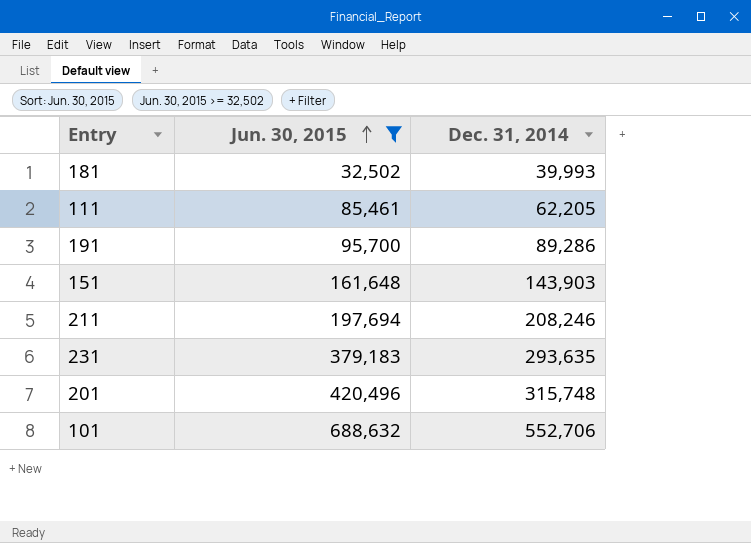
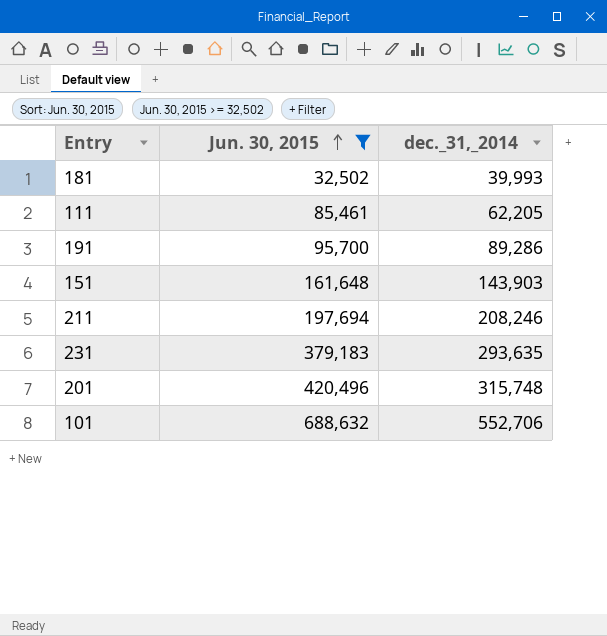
column name: Dec. 31, 2014 -> dec._31,_2014

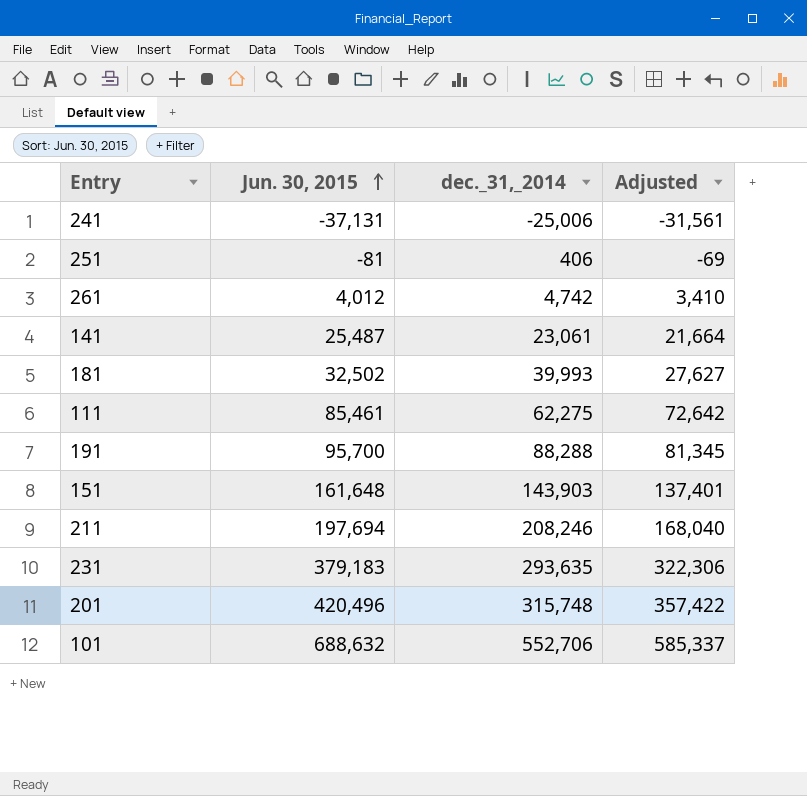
filter: Jun. 30, 2015 >= 32,502 -> none
column Adjusted | formula: none -> [Jun. 30, 2015] * 0.85
111 | dec._31,_2014: 62,205 -> 62,275
191 | dec._31,_2014: 89,286 -> 88,288

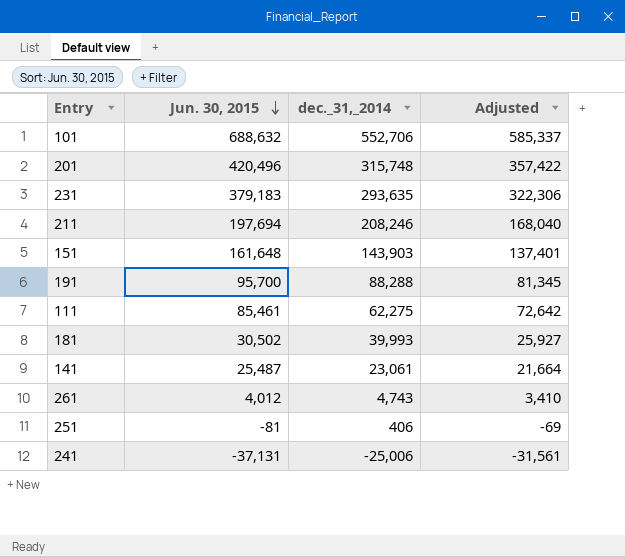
row order: Jun. 30, 2015 ascending -> Jun. 30, 2015 descending
181 | Jun. 30, 2015: 32,502 -> 30,502
181 | Adjusted: 27,627 -> 25,927
261 | dec._31,_2014: 4,742 -> 4,743

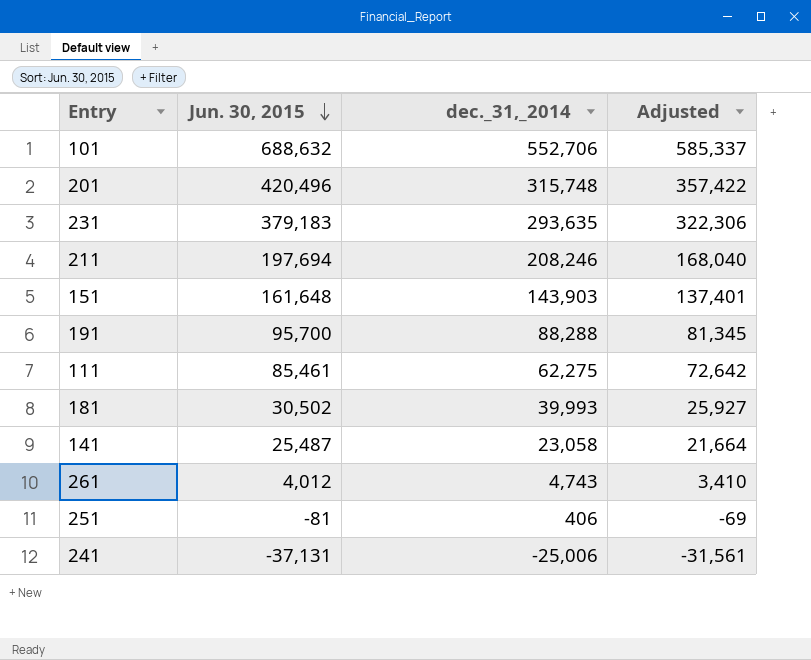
141 | dec._31,_2014: 23,061 -> 23,058

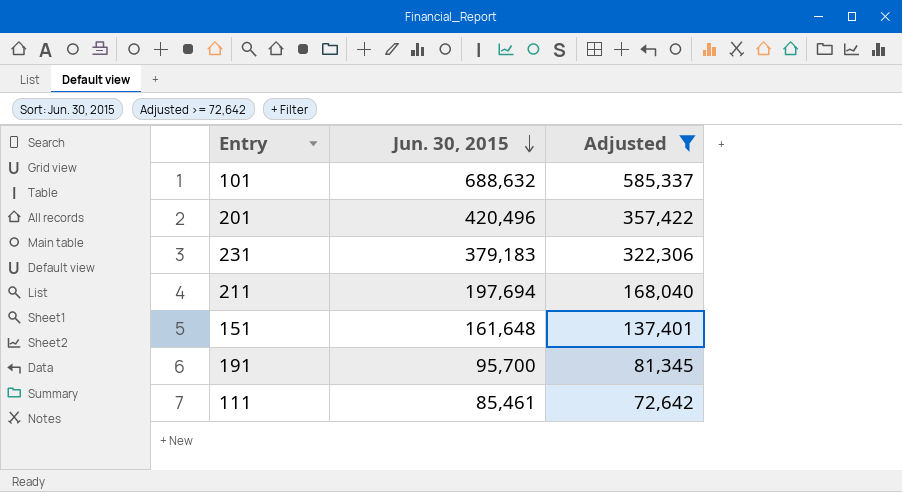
filter: none -> Adjusted >= 72,642
column dec._31,_2014 | position: 3 -> none

